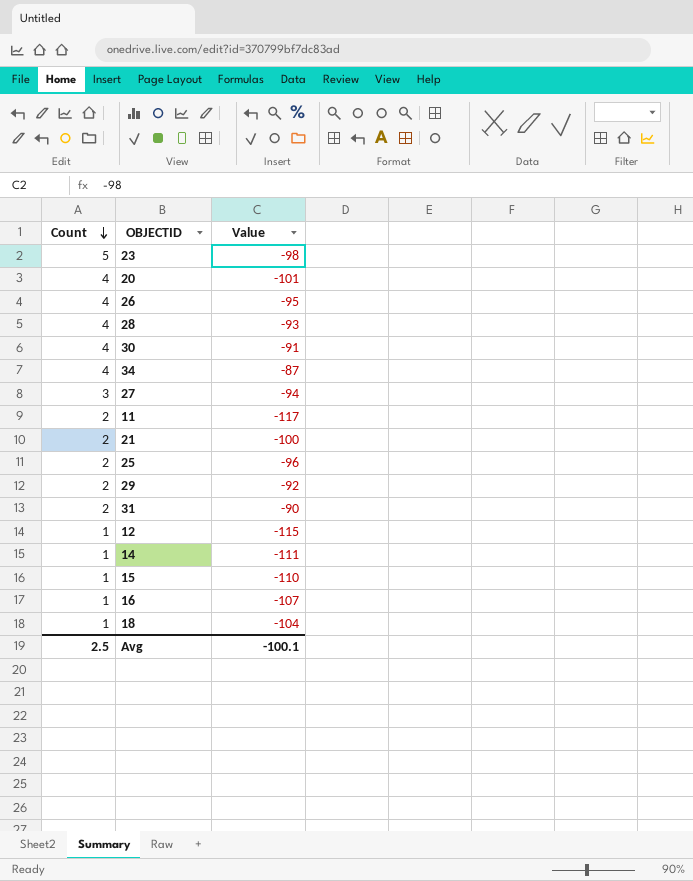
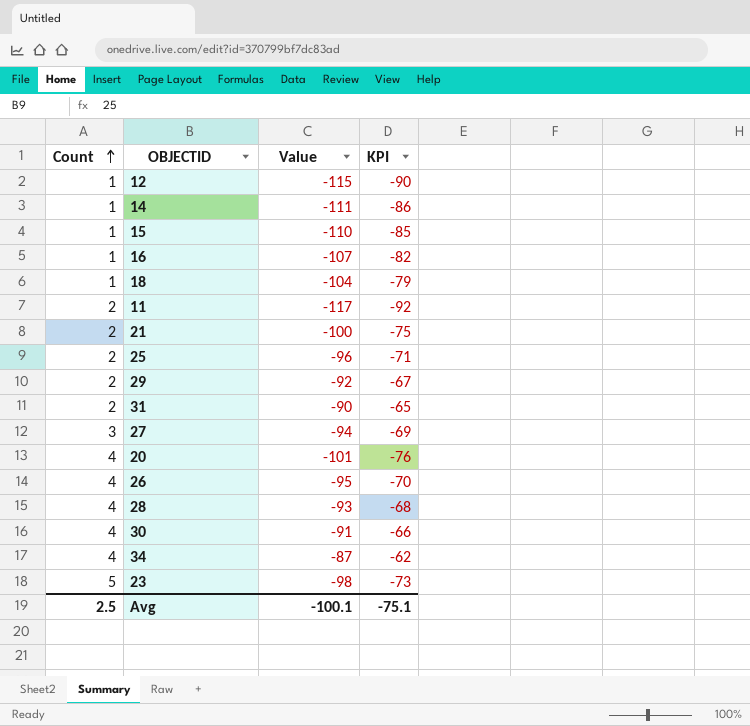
row order: Count descending -> Count ascending
column KPI | formula: none -> [Value] + 25

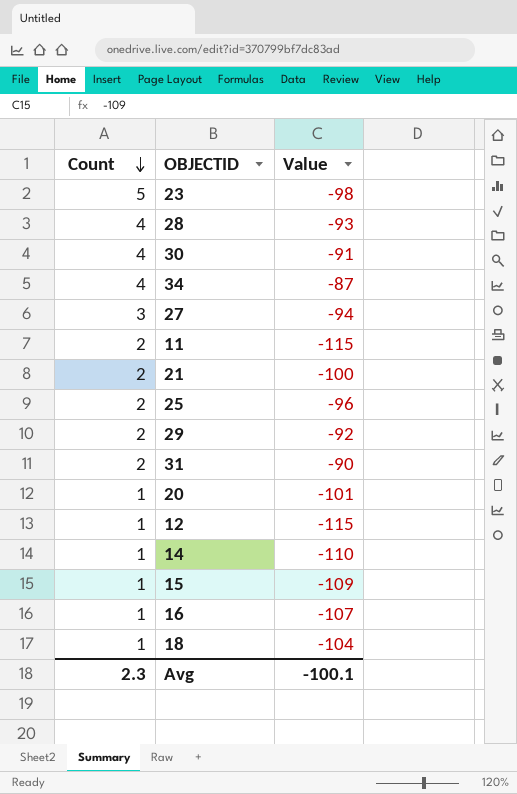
row order: Count ascending -> Count descending
column KPI | formula: [Value] + 25 -> none
row 26: 4 | -95 | -70 -> none
11 | Value: -117 -> -115
20 | Count: 4 -> 1
14 | Value: -111 -> -110
15 | Value: -110 -> -109
Avg | Count: 2.5 -> 2.3

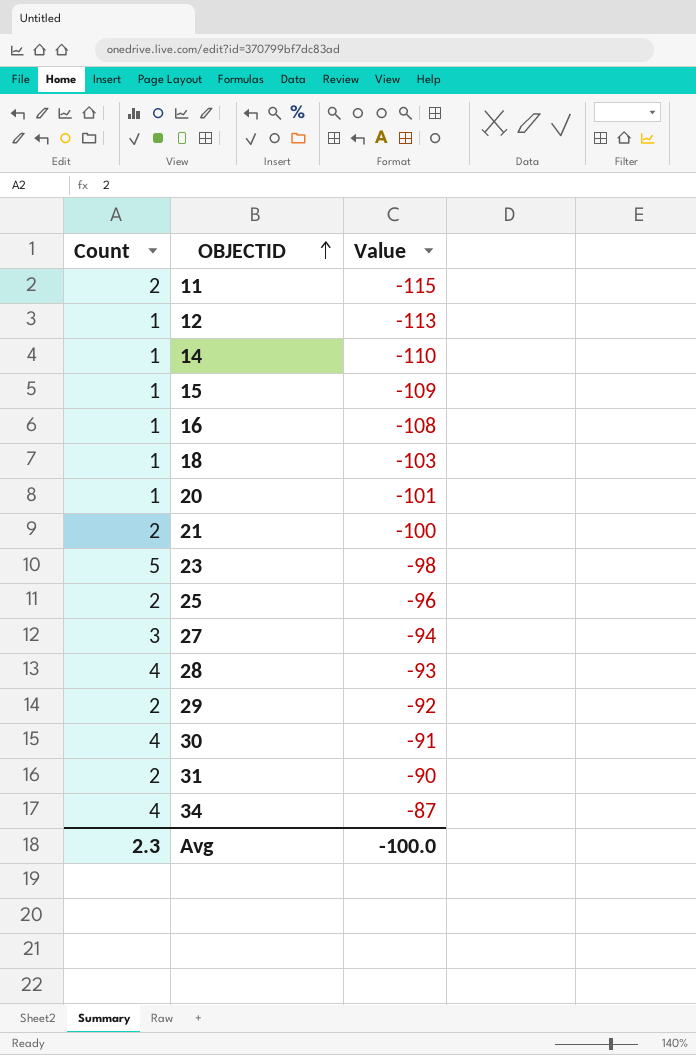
row order: Count descending -> OBJECTID ascending
12 | Value: -115 -> -113
16 | Value: -107 -> -108
18 | Value: -104 -> -103
Avg | Value: -100.1 -> -100.0

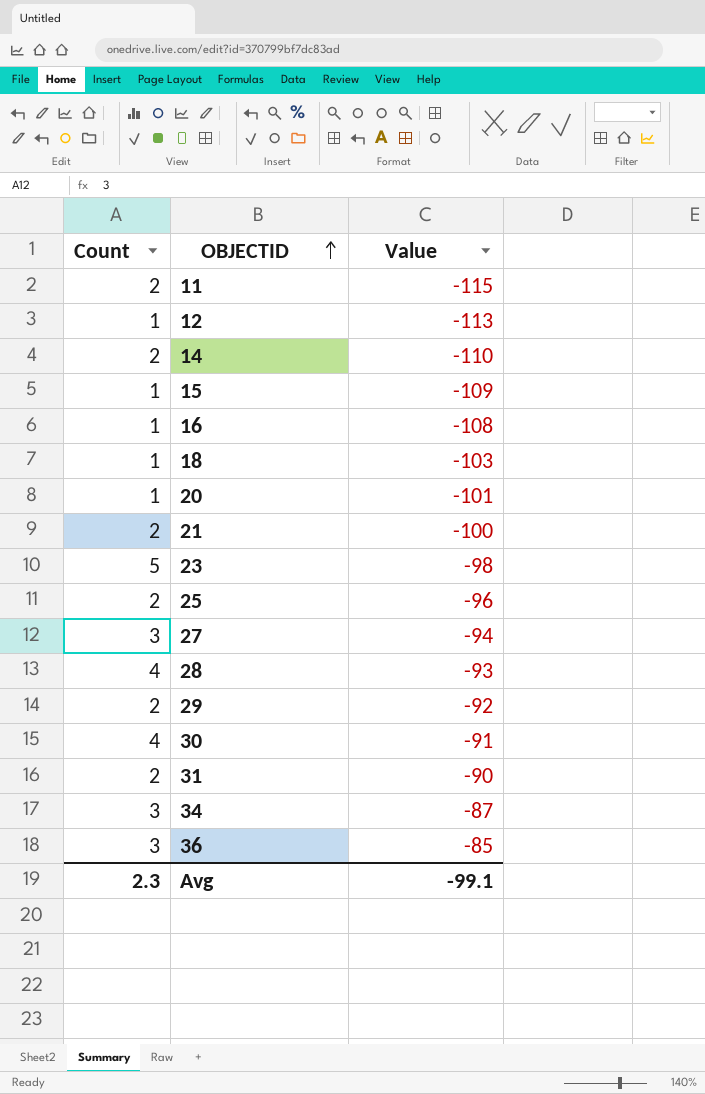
14 | Count: 1 -> 2
34 | Count: 4 -> 3
row 36: none -> 3 | -85
Avg | Value: -100.0 -> -99.1

